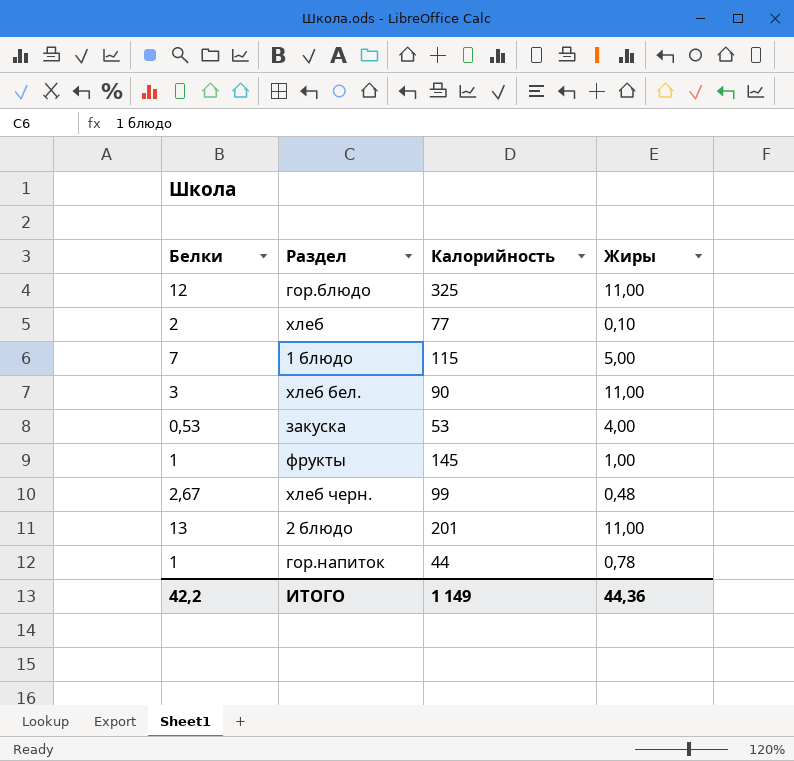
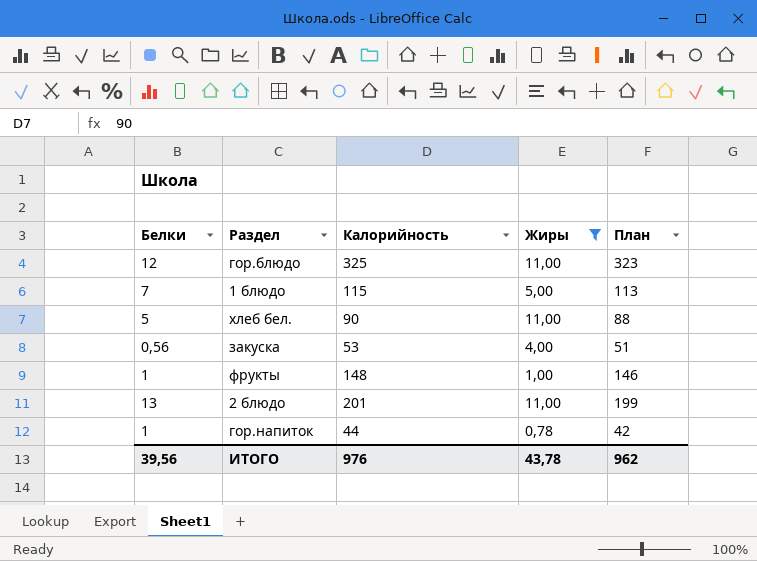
filter: none -> Жиры >= 0,78
column План | formula: none -> [Калорийность] - 2
хлеб бел. | Белки: 3 -> 5
закуска | Белки: 0,53 -> 0,56
фрукты | Калорийность: 145 -> 148
ИТОГО | Белки: 42,2 -> 39,56
ИТОГО | Калорийность: 1 149 -> 976
ИТОГО | Жиры: 44,36 -> 43,78

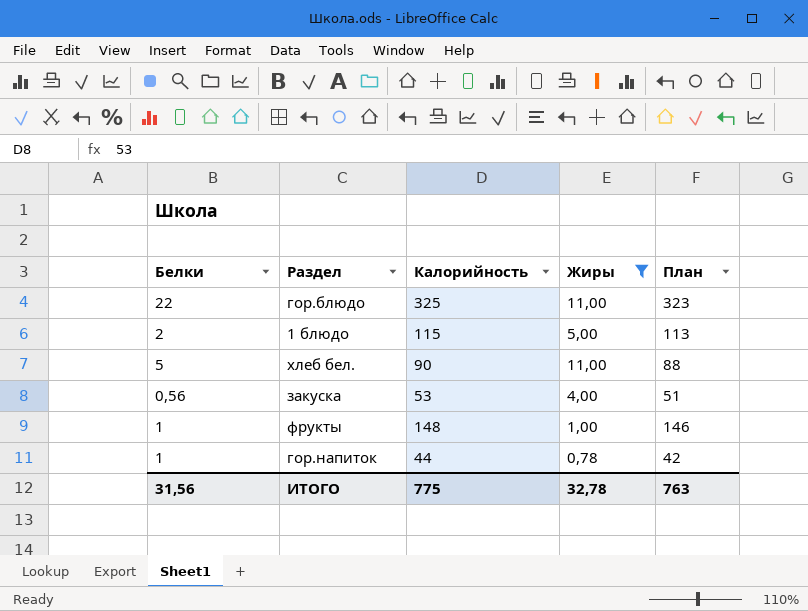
row 2 блюдо: 13 | 201 | 11,00 | 199 -> none
гор.блюдо | Белки: 12 -> 22
1 блюдо | Белки: 7 -> 2
ИТОГО | Белки: 39,56 -> 31,56
ИТОГО | Калорийность: 976 -> 775
ИТОГО | Жиры: 43,78 -> 32,78
ИТОГО | План: 962 -> 763

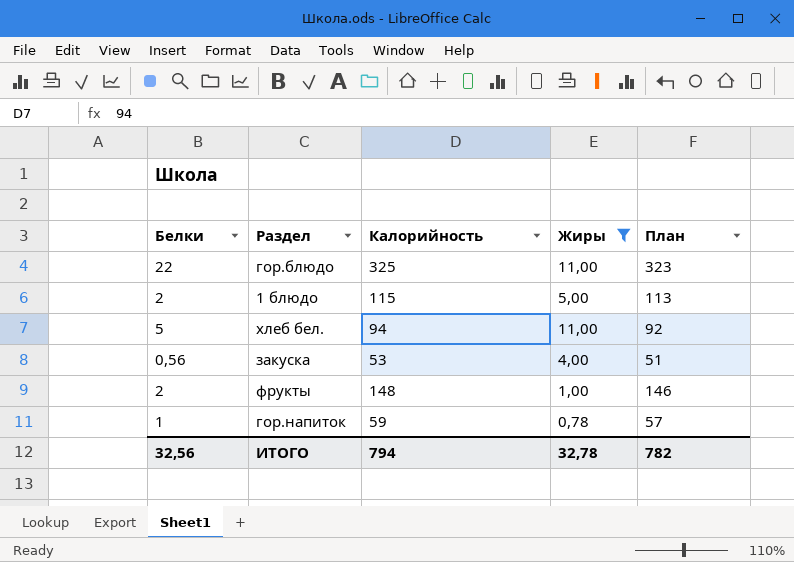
хлеб бел. | Калорийность: 90 -> 94
хлеб бел. | План: 88 -> 92
фрукты | Белки: 1 -> 2
гор.напиток | Калорийность: 44 -> 59
гор.напиток | План: 42 -> 57
ИТОГО | Белки: 31,56 -> 32,56
ИТОГО | Калорийность: 775 -> 794
ИТОГО | План: 763 -> 782

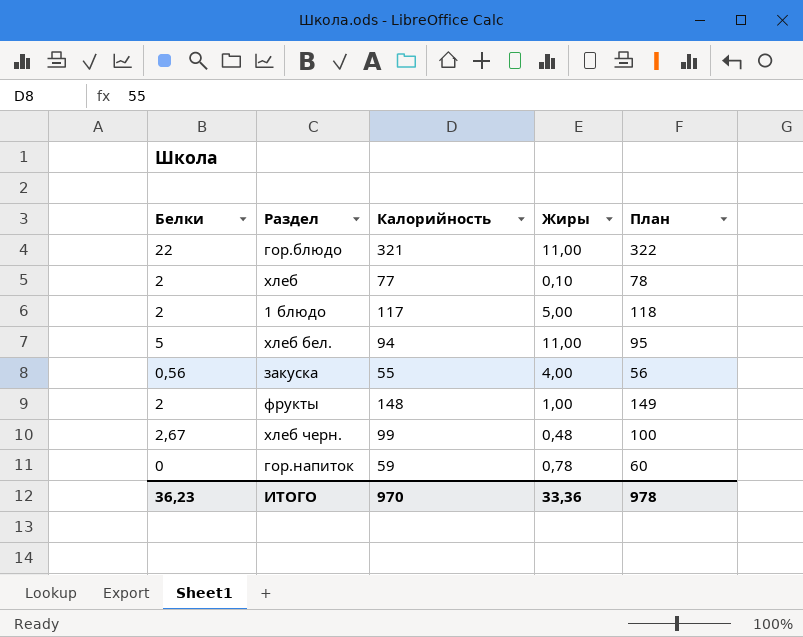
filter: Жиры >= 0,78 -> none
column План | formula: [Калорийность] - 2 -> [Калорийность] + 1
гор.блюдо | Калорийность: 325 -> 321
1 блюдо | Калорийность: 115 -> 117
закуска | Калорийность: 53 -> 55
гор.напиток | Белки: 1 -> 0
ИТОГО | Белки: 32,56 -> 36,23
ИТОГО | Калорийность: 794 -> 970
ИТОГО | Жиры: 32,78 -> 33,36
ИТОГО | План: 782 -> 978

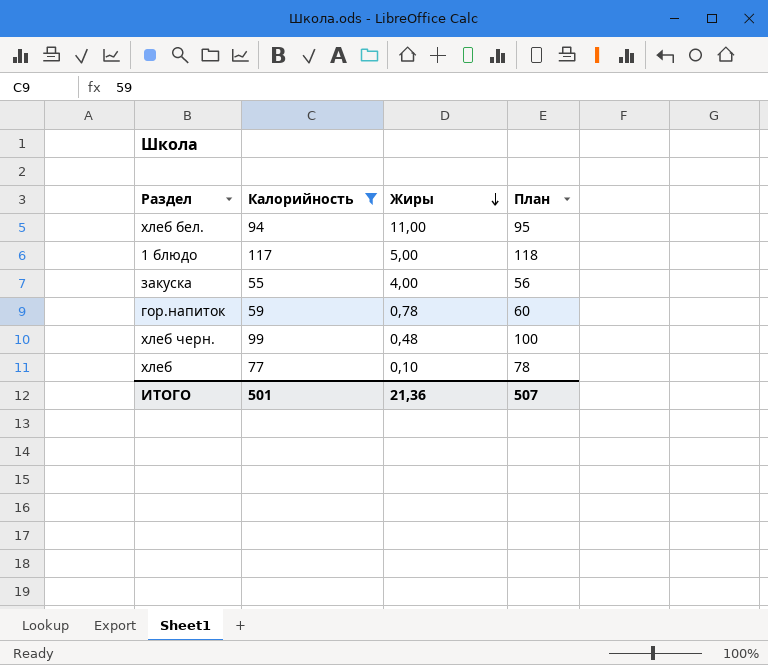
filter: none -> Калорийность <= 117
row order: none -> Жиры descending
column Белки | position: 1 -> none
ИТОГО | Калорийность: 970 -> 501
ИТОГО | Жиры: 33,36 -> 21,36
ИТОГО | План: 978 -> 507

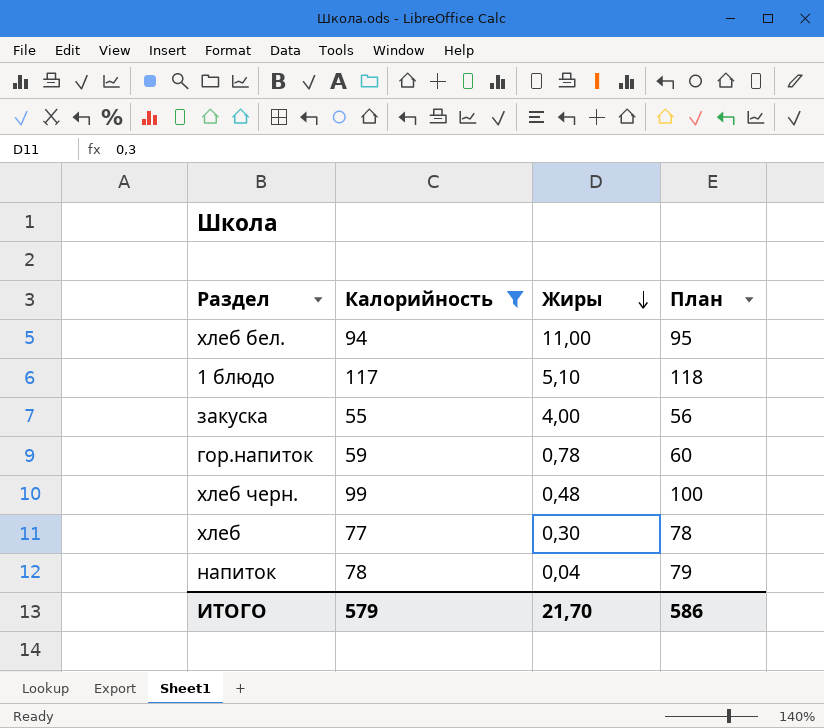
1 блюдо | Жиры: 5,00 -> 5,10
хлеб | Жиры: 0,10 -> 0,30
row напиток: none -> 78 | 0,04 | 79
ИТОГО | Калорийность: 501 -> 579
ИТОГО | Жиры: 21,36 -> 21,70
ИТОГО | План: 507 -> 586

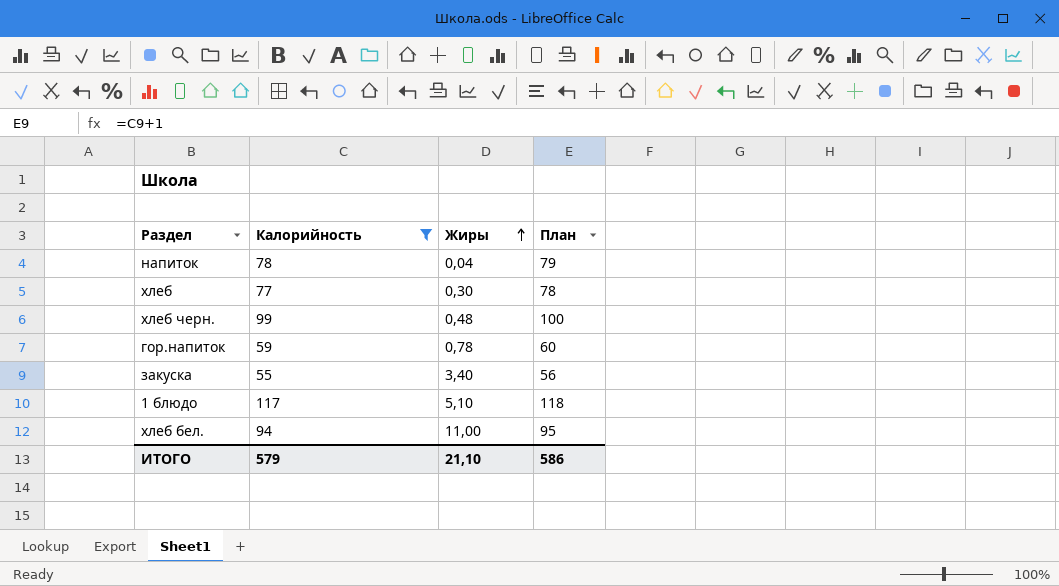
row order: Жиры descending -> Жиры ascending
закуска | Жиры: 4,00 -> 3,40
ИТОГО | Жиры: 21,70 -> 21,10

